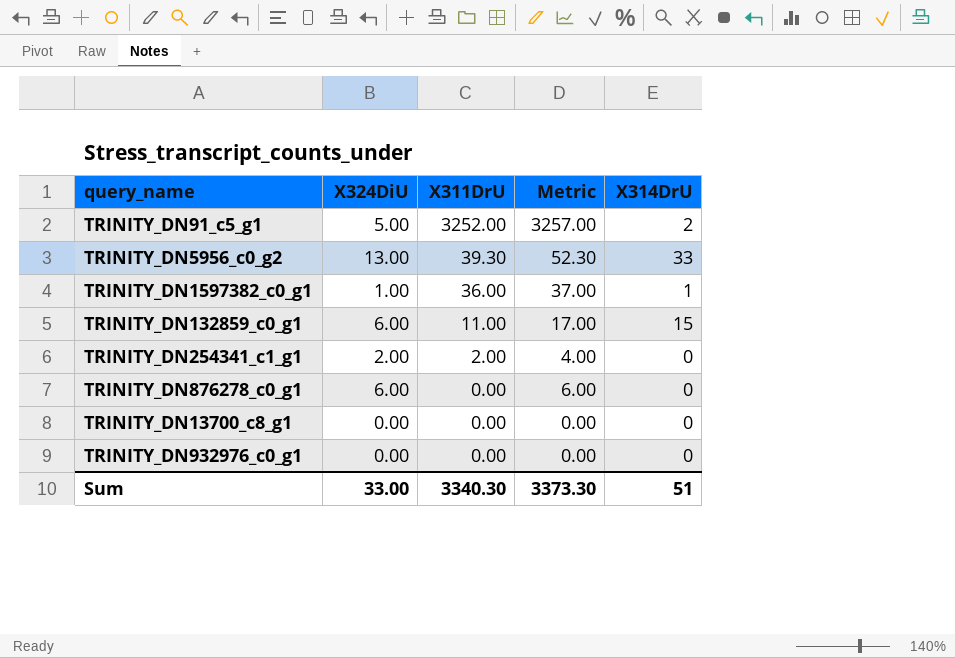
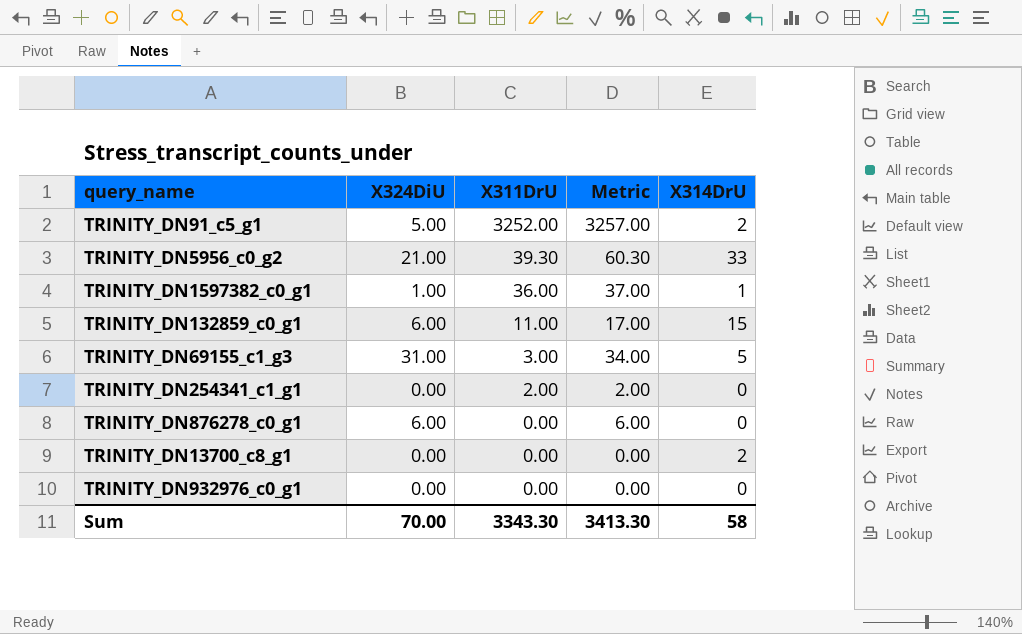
TRINITY_DN5956_c0_g2 | X324DiU: 13.00 -> 21.00
TRINITY_DN5956_c0_g2 | Metric: 52.30 -> 60.30
row TRINITY_DN69155_c1_g3: none -> 31.00 | 3.00 | 34.00 | 5
TRINITY_DN254341_c1_g1 | X324DiU: 2.00 -> 0.00
TRINITY_DN254341_c1_g1 | Metric: 4.00 -> 2.00
TRINITY_DN13700_c8_g1 | X314DrU: 0 -> 2
Sum | X324DiU: 33.00 -> 70.00
Sum | X311DrU: 3340.30 -> 3343.30
Sum | Metric: 3373.30 -> 3413.30
Sum | X314DrU: 51 -> 58

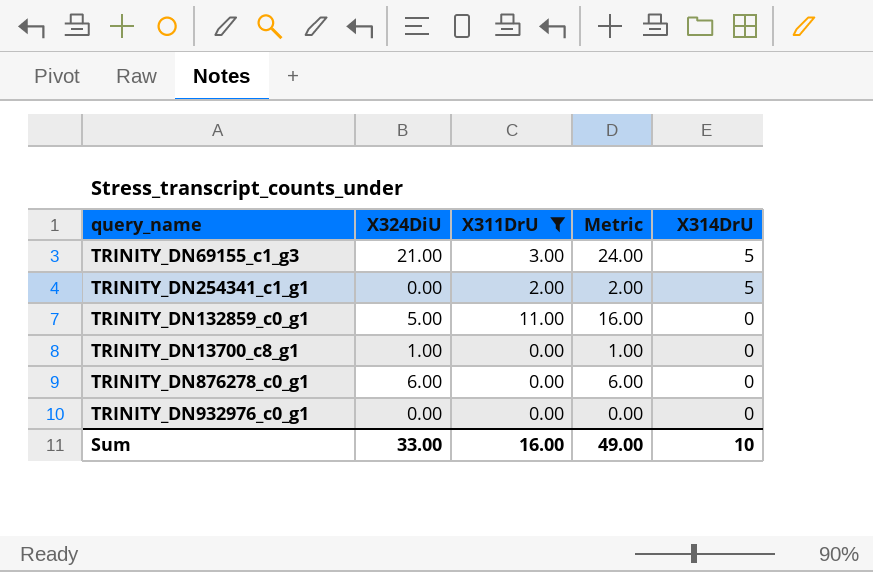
filter: none -> X311DrU <= 11.00
row order: X311DrU descending -> X314DrU descending
TRINITY_DN69155_c1_g3 | X324DiU: 31.00 -> 21.00
TRINITY_DN69155_c1_g3 | Metric: 34.00 -> 24.00
TRINITY_DN254341_c1_g1 | X314DrU: 0 -> 5
TRINITY_DN132859_c0_g1 | X324DiU: 6.00 -> 5.00
TRINITY_DN132859_c0_g1 | Metric: 17.00 -> 16.00
TRINITY_DN132859_c0_g1 | X314DrU: 15 -> 0
TRINITY_DN13700_c8_g1 | X324DiU: 0.00 -> 1.00
TRINITY_DN13700_c8_g1 | Metric: 0.00 -> 1.00
TRINITY_DN13700_c8_g1 | X314DrU: 2 -> 0
Sum | X324DiU: 70.00 -> 33.00
Sum | X311DrU: 3343.30 -> 16.00
Sum | Metric: 3413.30 -> 49.00
Sum | X314DrU: 58 -> 10

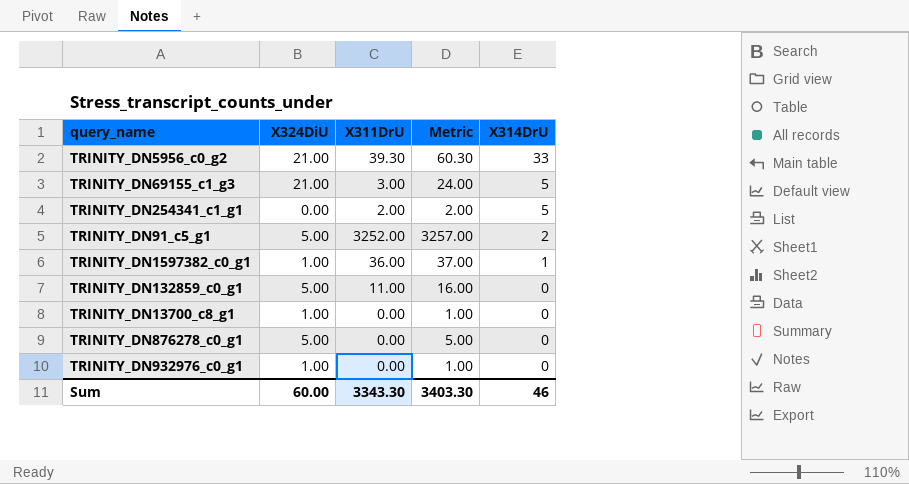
filter: X311DrU <= 11.00 -> none
TRINITY_DN876278_c0_g1 | X324DiU: 6.00 -> 5.00
TRINITY_DN876278_c0_g1 | Metric: 6.00 -> 5.00
TRINITY_DN932976_c0_g1 | X324DiU: 0.00 -> 1.00
TRINITY_DN932976_c0_g1 | Metric: 0.00 -> 1.00
Sum | X324DiU: 33.00 -> 60.00
Sum | X311DrU: 16.00 -> 3343.30
Sum | Metric: 49.00 -> 3403.30
Sum | X314DrU: 10 -> 46

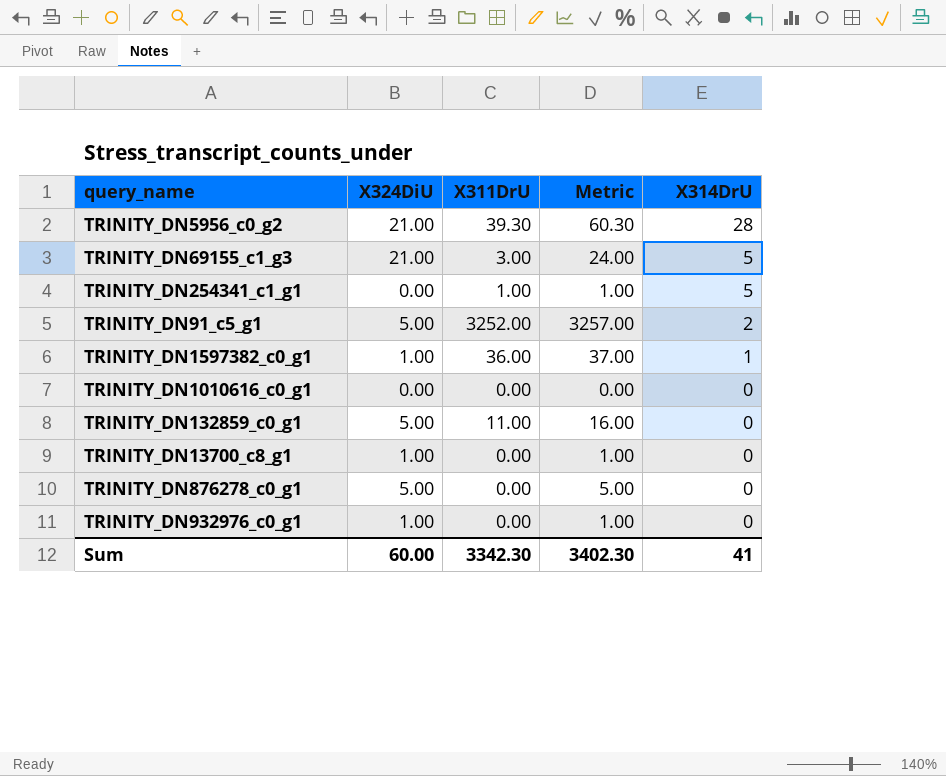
TRINITY_DN5956_c0_g2 | X314DrU: 33 -> 28
TRINITY_DN254341_c1_g1 | X311DrU: 2.00 -> 1.00
TRINITY_DN254341_c1_g1 | Metric: 2.00 -> 1.00
row TRINITY_DN1010616_c0_g1: none -> 0.00 | 0.00 | 0.00 | 0
Sum | X311DrU: 3343.30 -> 3342.30
Sum | Metric: 3403.30 -> 3402.30
Sum | X314DrU: 46 -> 41

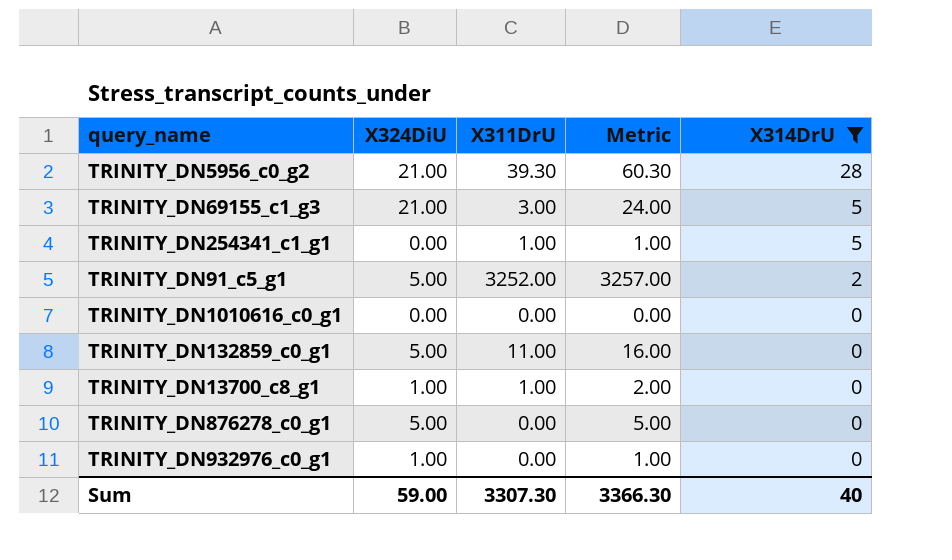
filter: none -> X314DrU != 1
TRINITY_DN13700_c8_g1 | X311DrU: 0.00 -> 1.00
TRINITY_DN13700_c8_g1 | Metric: 1.00 -> 2.00
Sum | X324DiU: 60.00 -> 59.00
Sum | X311DrU: 3342.30 -> 3307.30
Sum | Metric: 3402.30 -> 3366.30
Sum | X314DrU: 41 -> 40

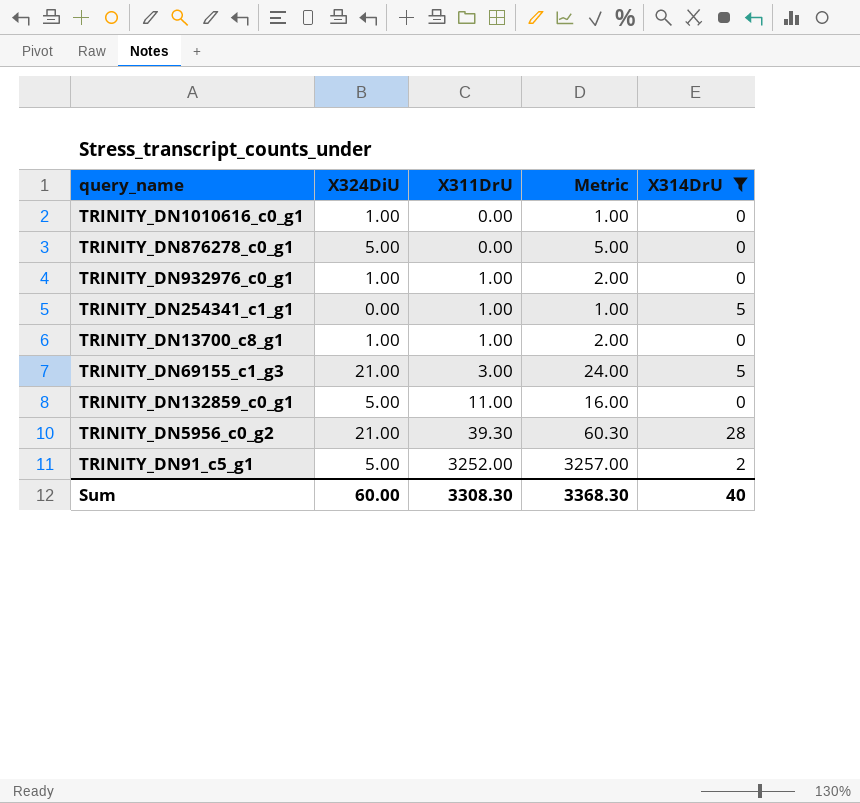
row order: X314DrU descending -> X311DrU ascending
TRINITY_DN1010616_c0_g1 | X324DiU: 0.00 -> 1.00
TRINITY_DN1010616_c0_g1 | Metric: 0.00 -> 1.00
TRINITY_DN932976_c0_g1 | X311DrU: 0.00 -> 1.00
TRINITY_DN932976_c0_g1 | Metric: 1.00 -> 2.00
Sum | X324DiU: 59.00 -> 60.00
Sum | X311DrU: 3307.30 -> 3308.30
Sum | Metric: 3366.30 -> 3368.30

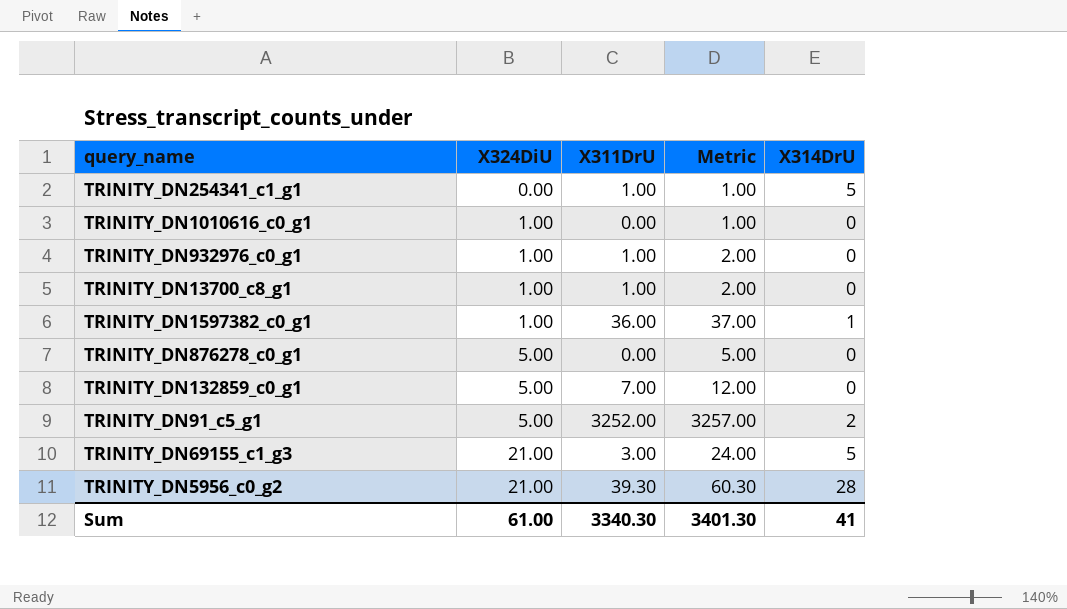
filter: X314DrU != 1 -> none
row order: X311DrU ascending -> X324DiU ascending
TRINITY_DN132859_c0_g1 | X311DrU: 11.00 -> 7.00
TRINITY_DN132859_c0_g1 | Metric: 16.00 -> 12.00
Sum | X324DiU: 60.00 -> 61.00
Sum | X311DrU: 3308.30 -> 3340.30
Sum | Metric: 3368.30 -> 3401.30
Sum | X314DrU: 40 -> 41

